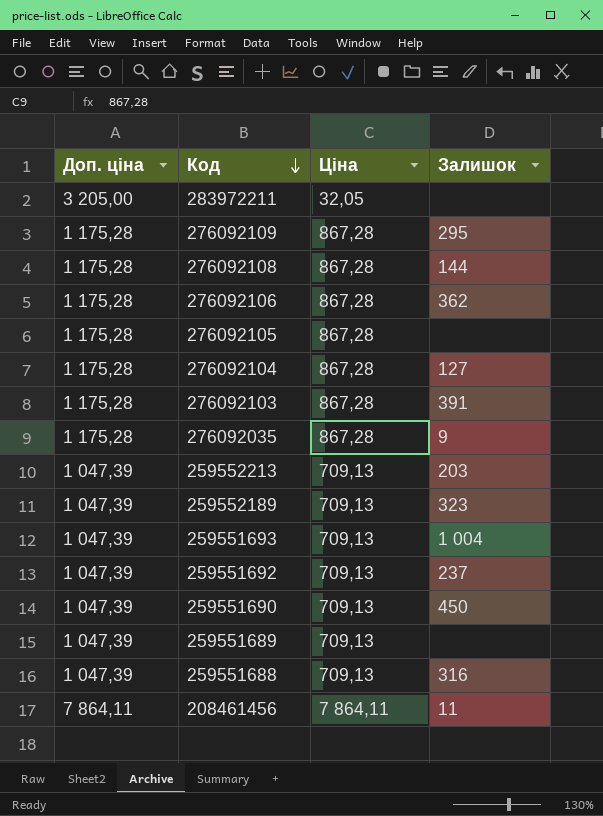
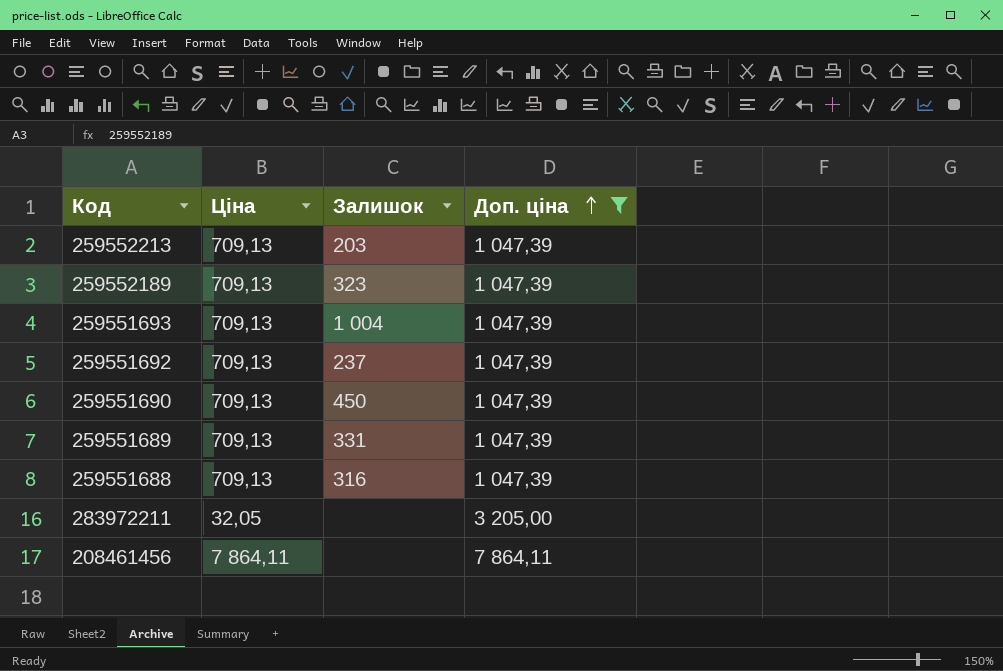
filter: none -> Доп. ціна != 1 175,28
row order: Код descending -> Доп. ціна ascending
column Доп. ціна | position: 1 -> 4
259551689 | Залишок: none -> 331
208461456 | Залишок: 11 -> none

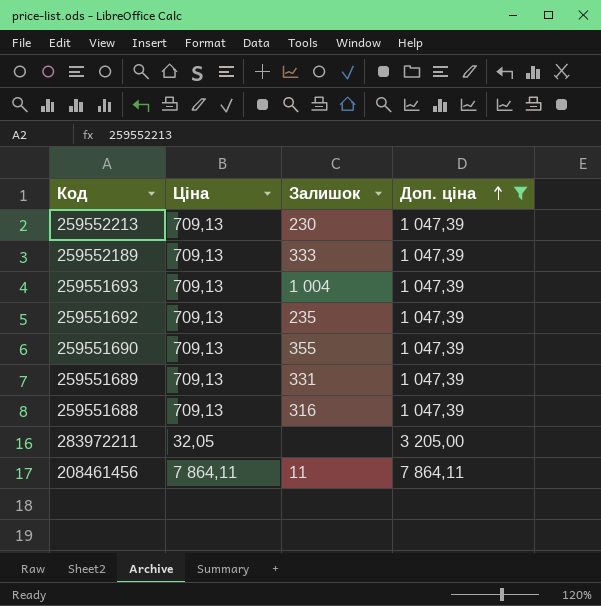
259552213 | Залишок: 203 -> 230
259552189 | Залишок: 323 -> 333
259551692 | Залишок: 237 -> 235
259551690 | Залишок: 450 -> 355
208461456 | Залишок: none -> 11

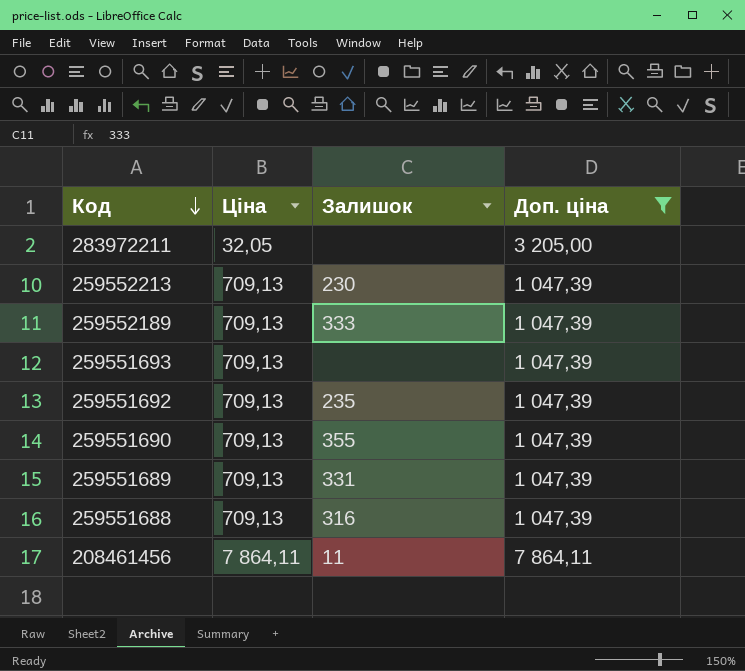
row order: Доп. ціна ascending -> Код descending
259551693 | Залишок: 1 004 -> none

